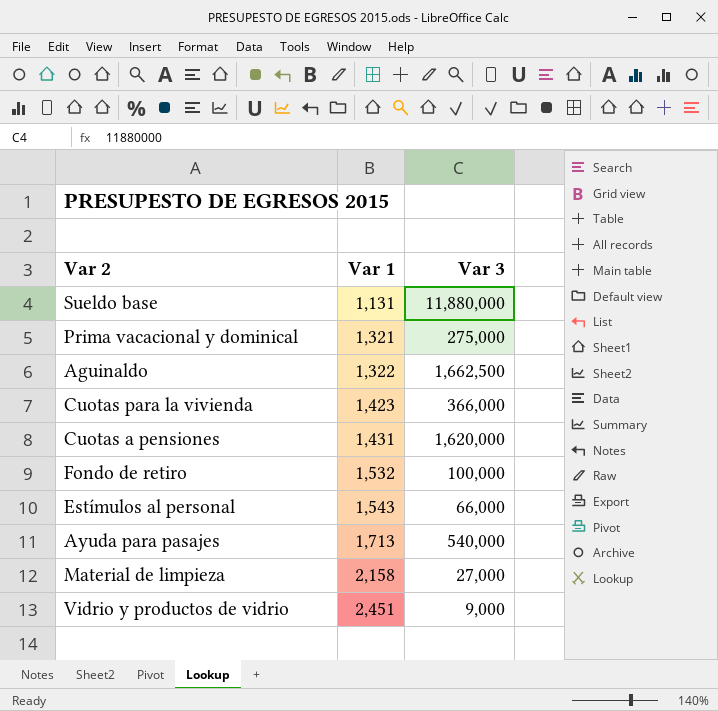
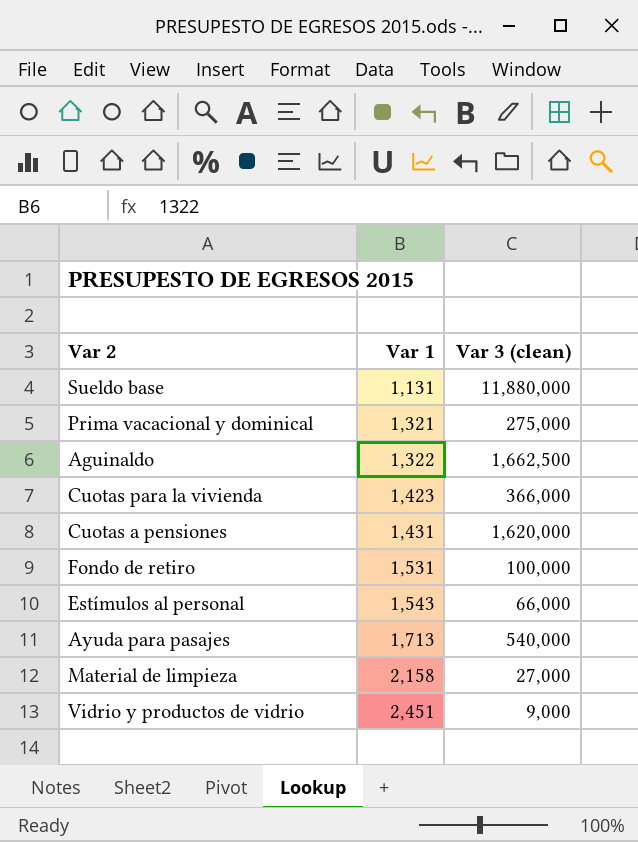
column name: Var 3 -> Var 3 (clean)
Fondo de retiro | Var 1: 1,532 -> 1,531

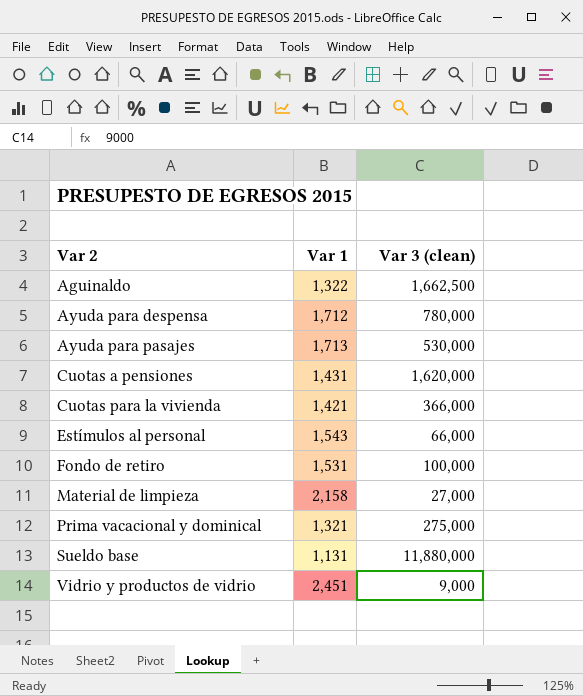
row order: Var 1 ascending -> Var 2 ascending
row Ayuda para despensa: none -> 1,712 | 780,000
Ayuda para pasajes | Var 3 (clean): 540,000 -> 530,000
Cuotas para la vivienda | Var 1: 1,423 -> 1,421

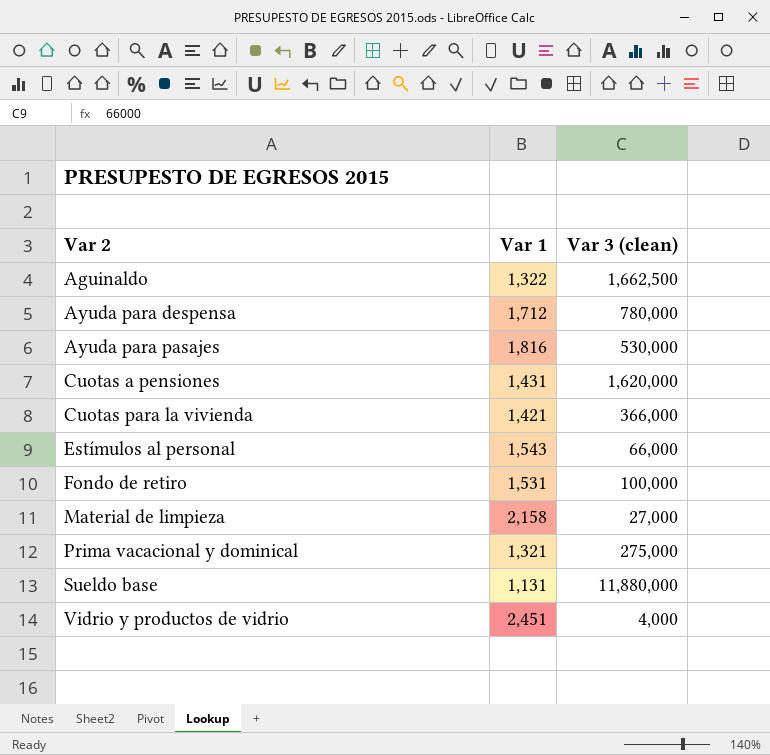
Ayuda para pasajes | Var 1: 1,713 -> 1,816
Vidrio y productos de vidrio | Var 3 (clean): 9,000 -> 4,000

